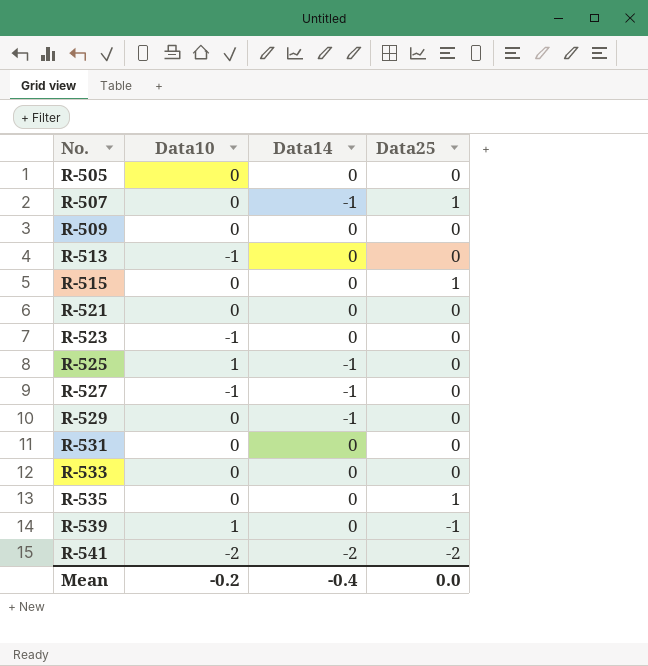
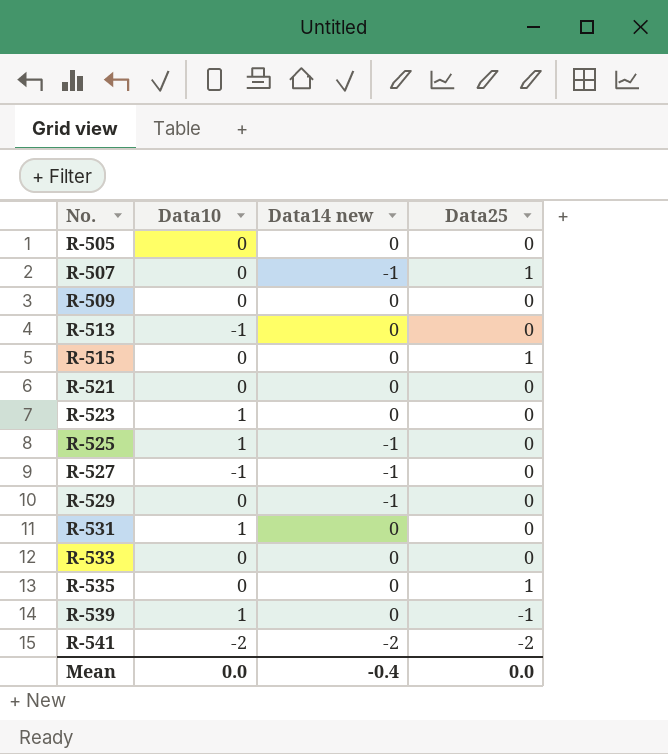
column name: Data14 -> Data14 new
R-523 | Data10: -1 -> 1
R-531 | Data10: 0 -> 1
Mean | Data10: -0.2 -> 0.0

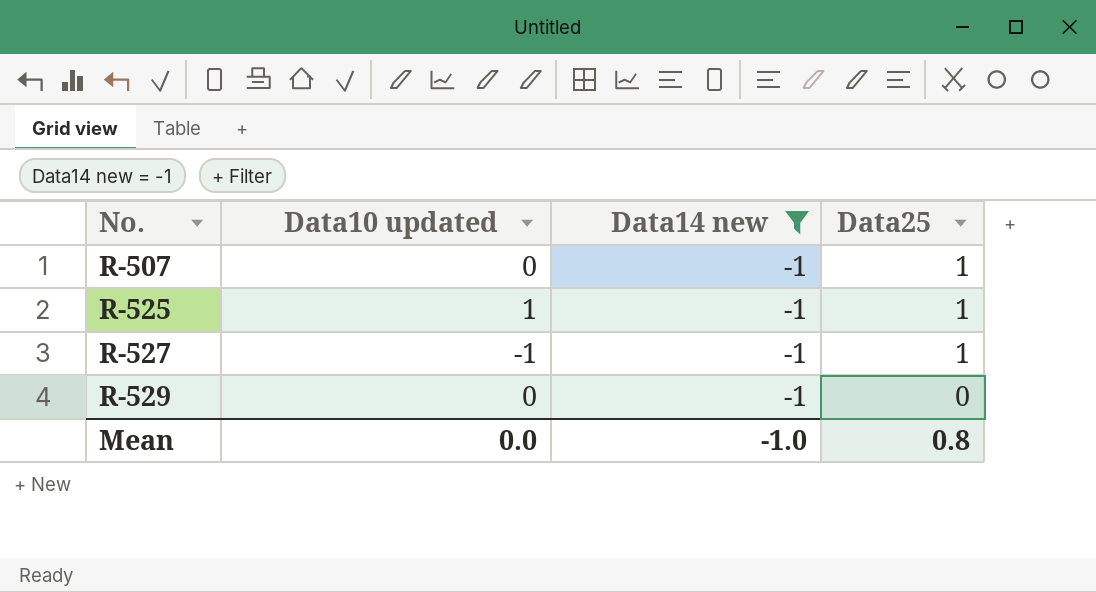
filter: none -> Data14 new = -1
column name: Data10 -> Data10 updated
R-525 | Data25: 0 -> 1
R-527 | Data25: 0 -> 1
Mean | Data14 new: -0.4 -> -1.0
Mean | Data25: 0.0 -> 0.8

